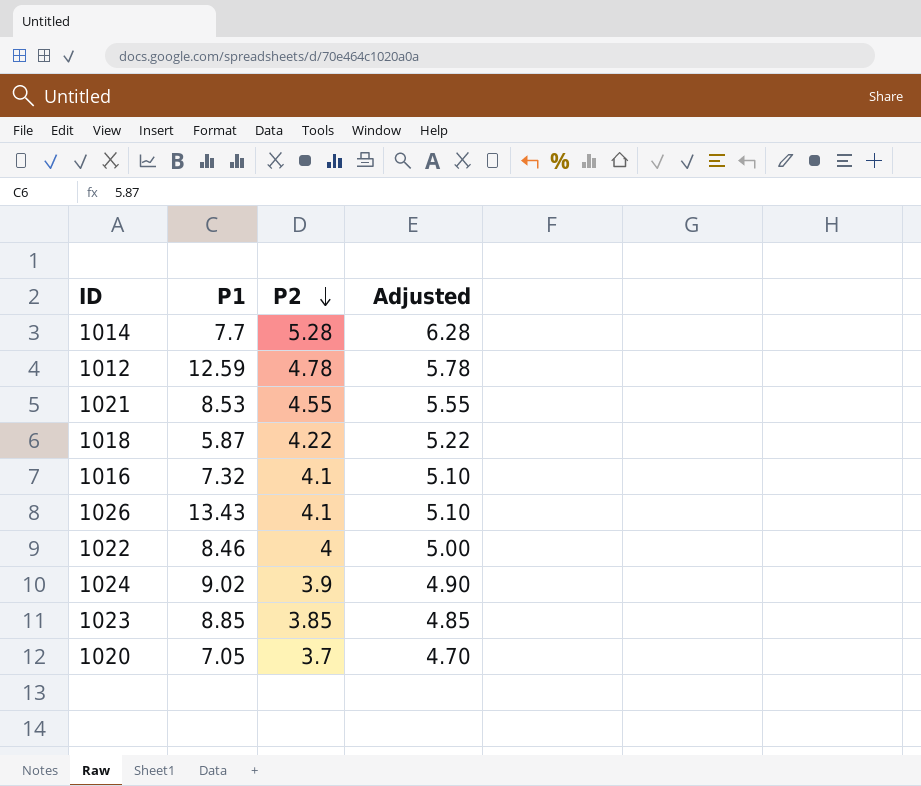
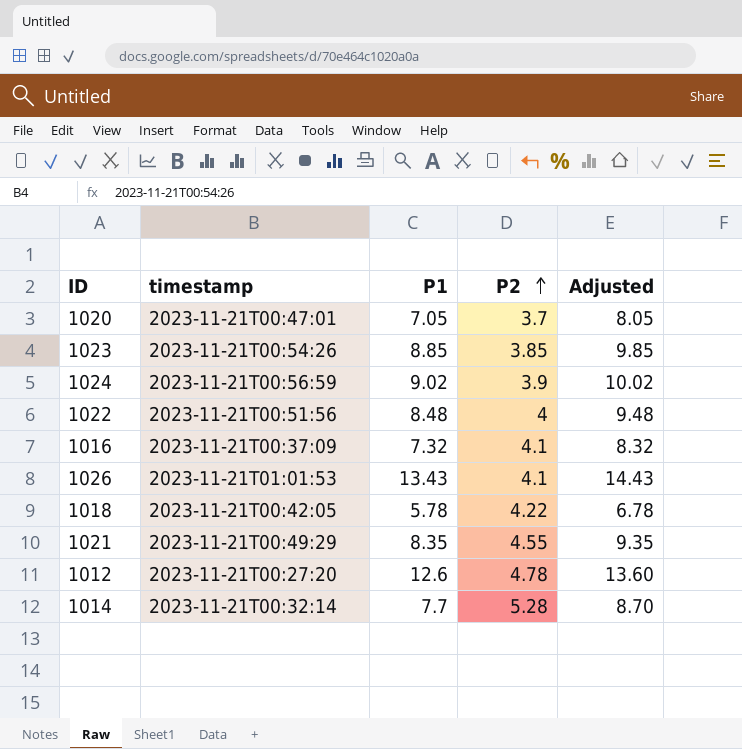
row order: P2 descending -> P2 ascending
column timestamp | position: none -> 2
column Adjusted | formula: [P2] + 1 -> [P1] + 1
1022 | P1: 8.46 -> 8.48
1018 | P1: 5.87 -> 5.78
1021 | P1: 8.53 -> 8.35
1012 | P1: 12.59 -> 12.6

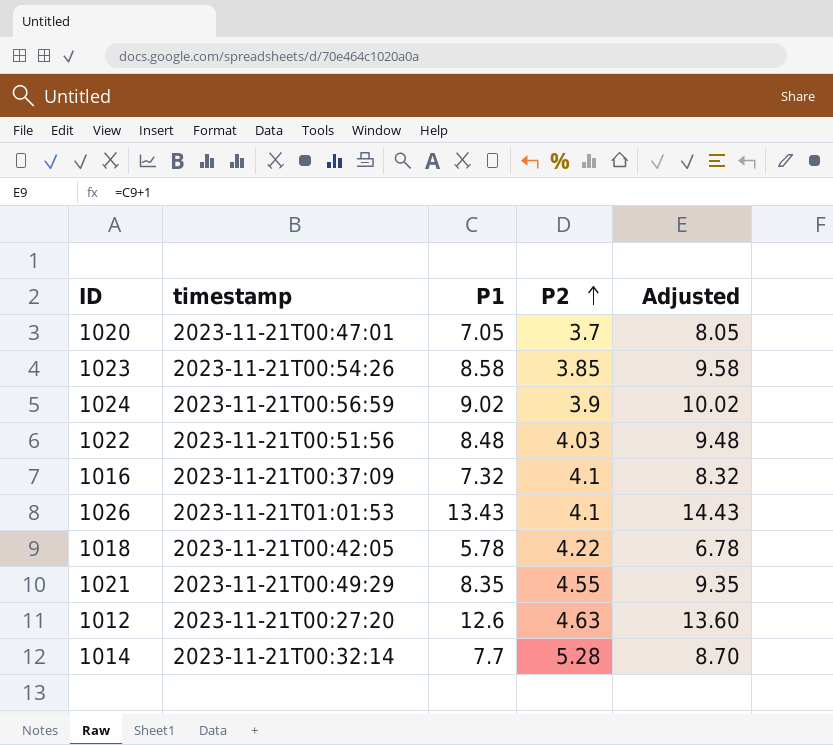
1023 | P1: 8.85 -> 8.58
1023 | Adjusted: 9.85 -> 9.58
1022 | P2: 4 -> 4.03
1012 | P2: 4.78 -> 4.63

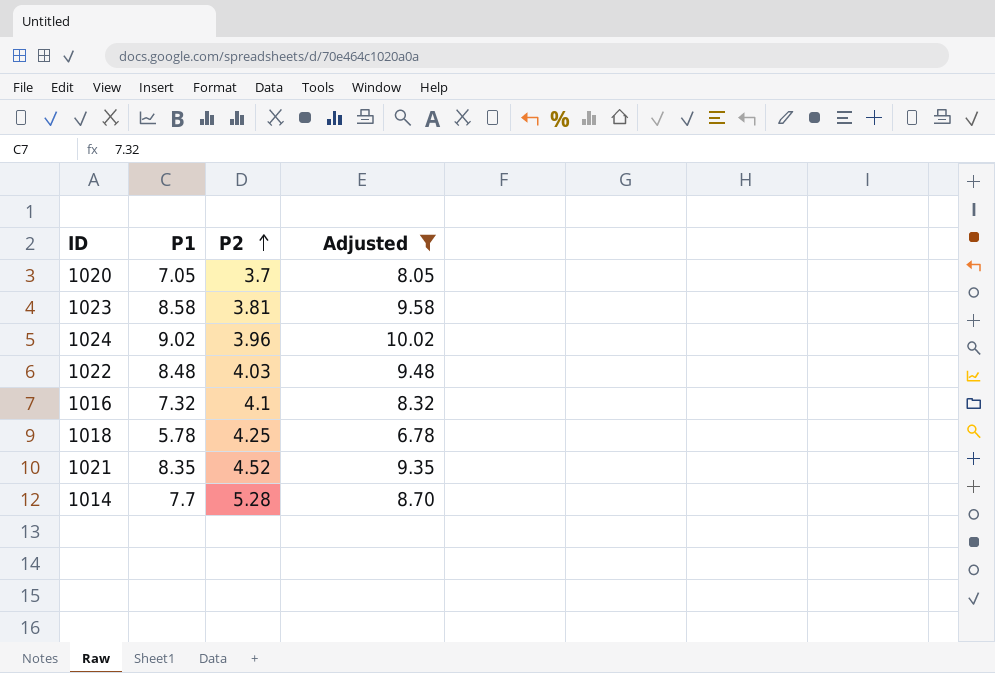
filter: none -> Adjusted <= 10.02
column timestamp | position: 2 -> none
1023 | P2: 3.85 -> 3.81
1024 | P2: 3.9 -> 3.96
1018 | P2: 4.22 -> 4.25
1021 | P2: 4.55 -> 4.52

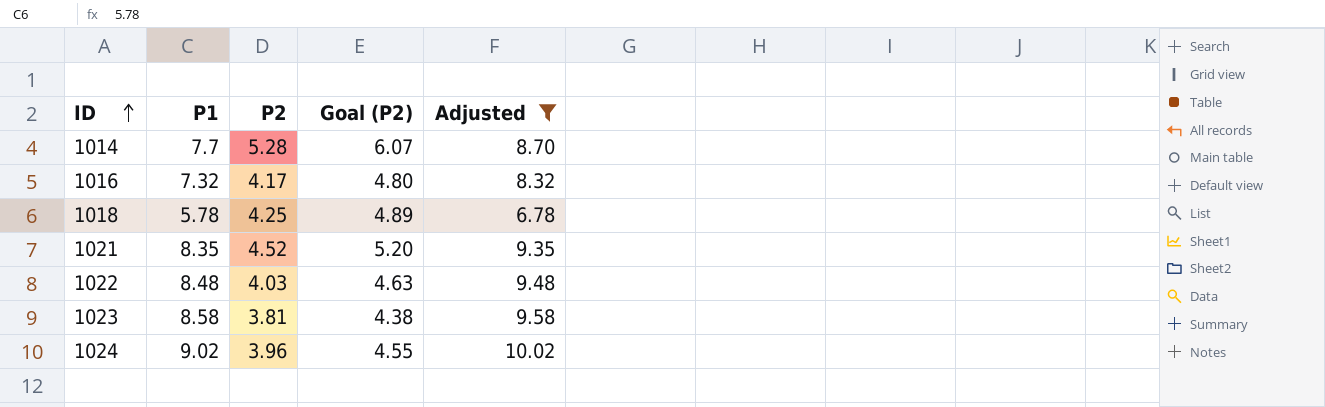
row order: P2 ascending -> ID ascending
column Goal (P2) | formula: none -> [P2] * 1.15
row 1020: 7.05 | 3.7 | 8.05 -> none
1016 | P2: 4.1 -> 4.17

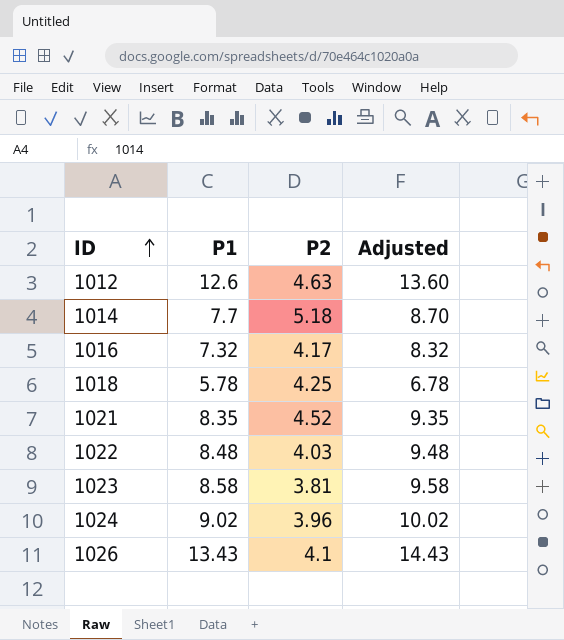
filter: Adjusted <= 10.02 -> none
column Goal (P2) | formula: [P2] * 1.15 -> none
1014 | P2: 5.28 -> 5.18

